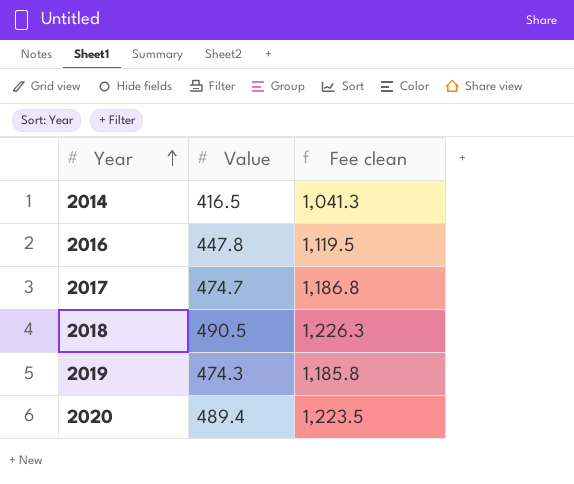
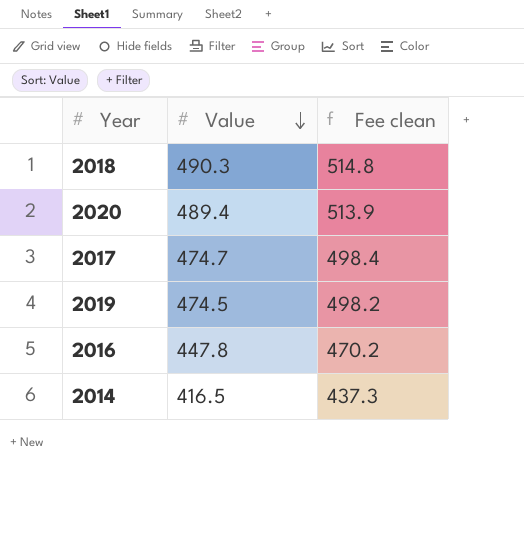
row order: Year ascending -> Value descending
column Fee clean | formula: [Value] * 2.5 -> [Value] * 1.05
2018 | Value: 490.5 -> 490.3
2019 | Value: 474.3 -> 474.5

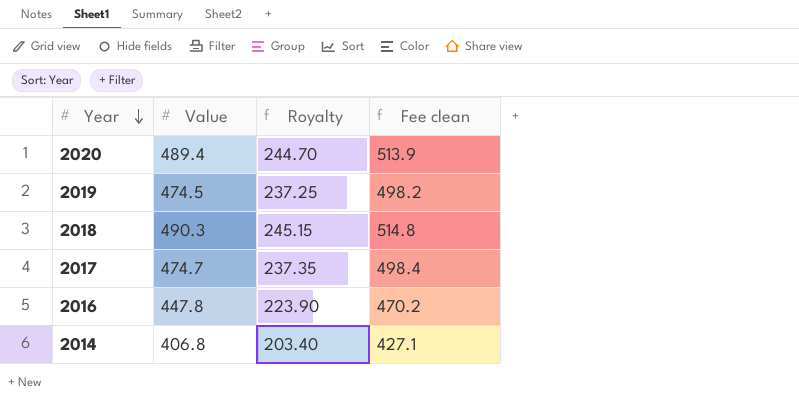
row order: Value descending -> Year descending
column Royalty | formula: none -> [Value] * 0.5
2014 | Value: 416.5 -> 406.8
2014 | Fee clean: 437.3 -> 427.1

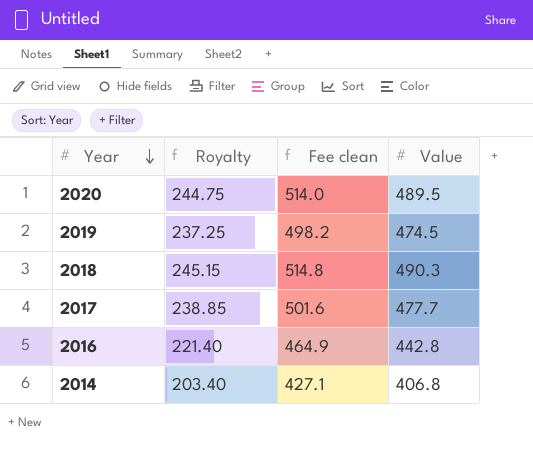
column Value | position: 2 -> 4
2020 | Royalty: 244.70 -> 244.75
2020 | Fee clean: 513.9 -> 514.0
2020 | Value: 489.4 -> 489.5
2017 | Royalty: 237.35 -> 238.85
2017 | Fee clean: 498.4 -> 501.6
2017 | Value: 474.7 -> 477.7
2016 | Royalty: 223.90 -> 221.40
2016 | Fee clean: 470.2 -> 464.9
2016 | Value: 447.8 -> 442.8

